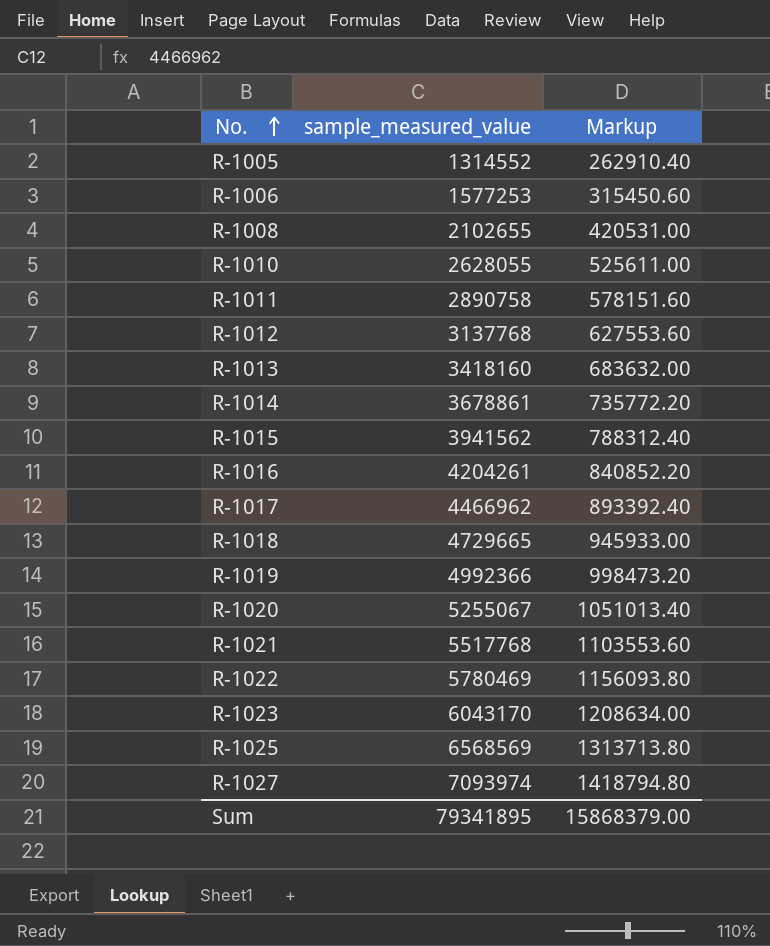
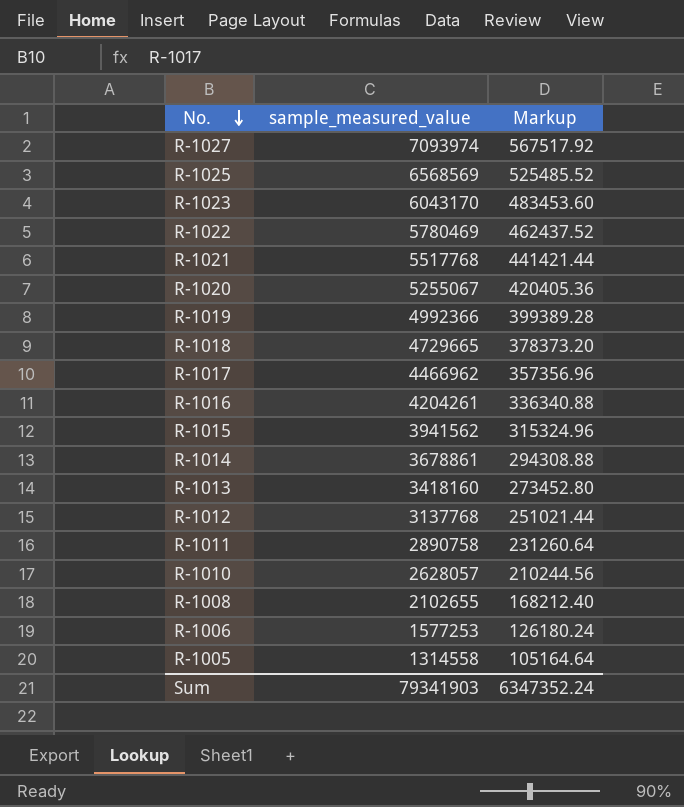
row order: No. ascending -> No. descending
column Markup | formula: [sample_measured_value] * 0.2 -> [sample_measured_value] * 0.08
R-1010 | sample_measured_value: 2628055 -> 2628057
R-1005 | sample_measured_value: 1314552 -> 1314558
Sum | sample_measured_value: 79341895 -> 79341903
Sum | Markup: 15868379.00 -> 6347352.24

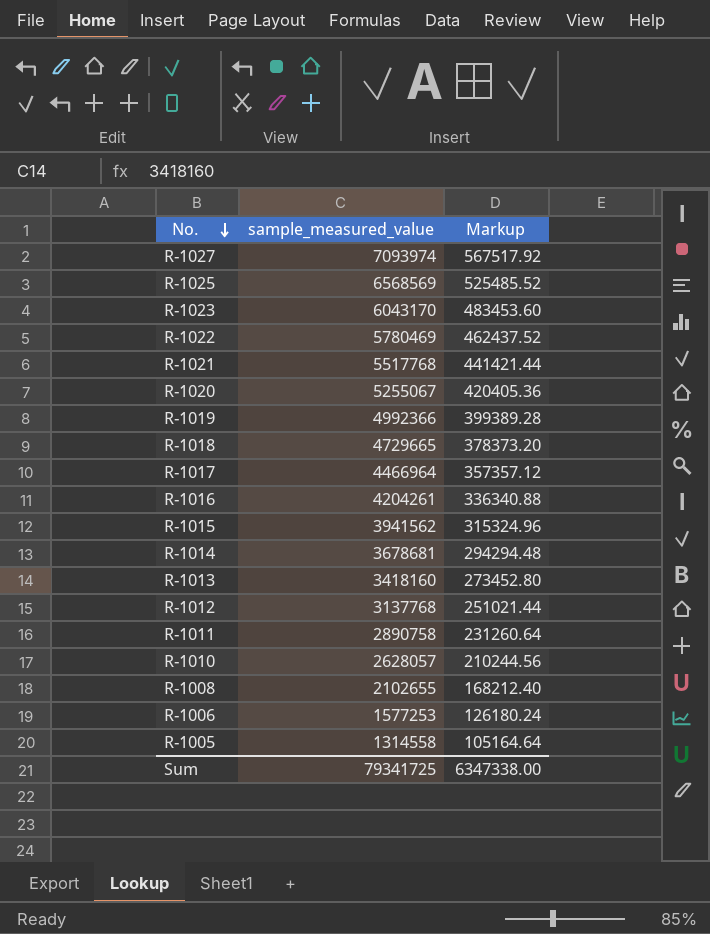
R-1017 | sample_measured_value: 4466962 -> 4466964
R-1017 | Markup: 357356.96 -> 357357.12
R-1014 | sample_measured_value: 3678861 -> 3678681
R-1014 | Markup: 294308.88 -> 294294.48
Sum | sample_measured_value: 79341903 -> 79341725
Sum | Markup: 6347352.24 -> 6347338.00

